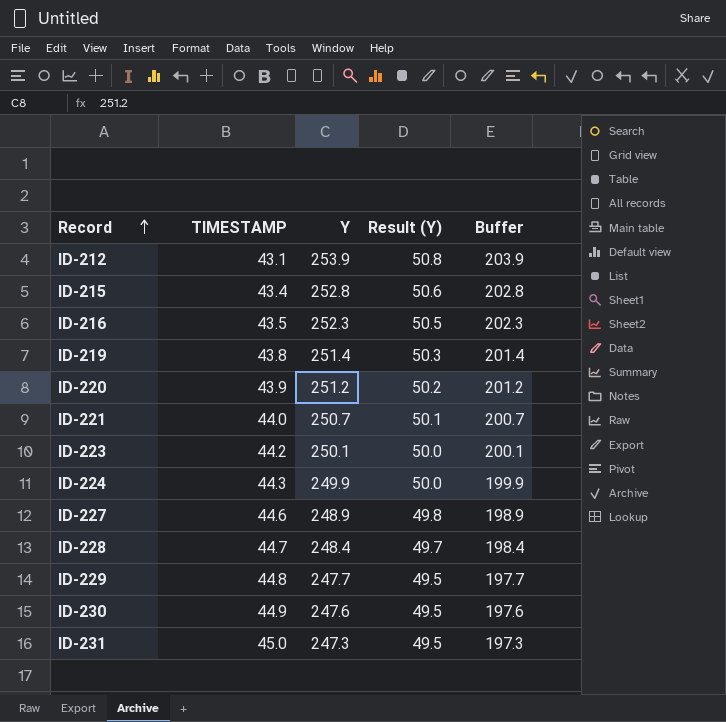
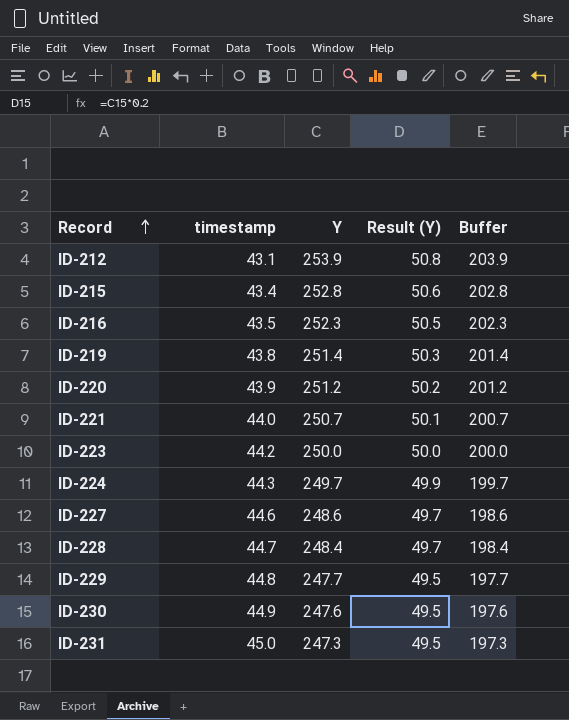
column name: TIMESTAMP -> timestamp
ID-223 | Y: 250.1 -> 250.0
ID-223 | Buffer: 200.1 -> 200.0
ID-224 | Y: 249.9 -> 249.7
ID-224 | Result (Y): 50.0 -> 49.9
ID-224 | Buffer: 199.9 -> 199.7
ID-227 | Y: 248.9 -> 248.6
ID-227 | Result (Y): 49.8 -> 49.7
ID-227 | Buffer: 198.9 -> 198.6

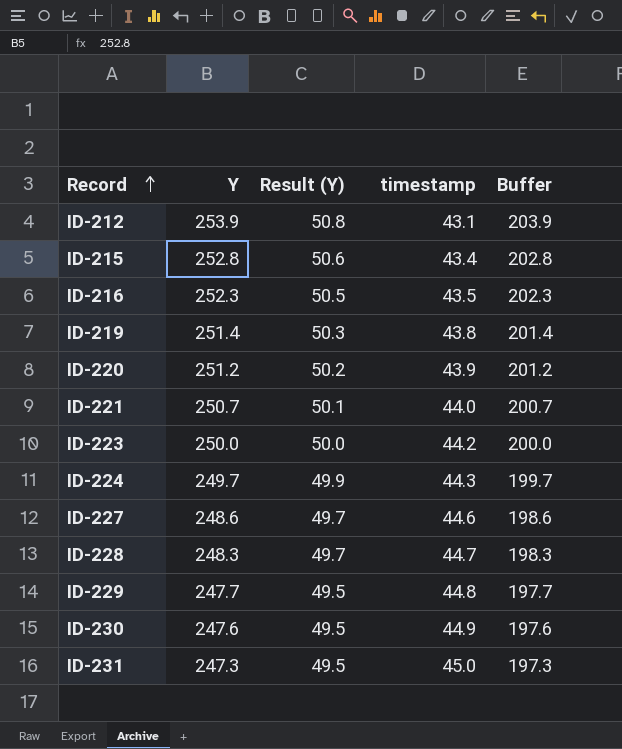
column timestamp | position: 2 -> 4
ID-228 | Y: 248.4 -> 248.3
ID-228 | Buffer: 198.4 -> 198.3

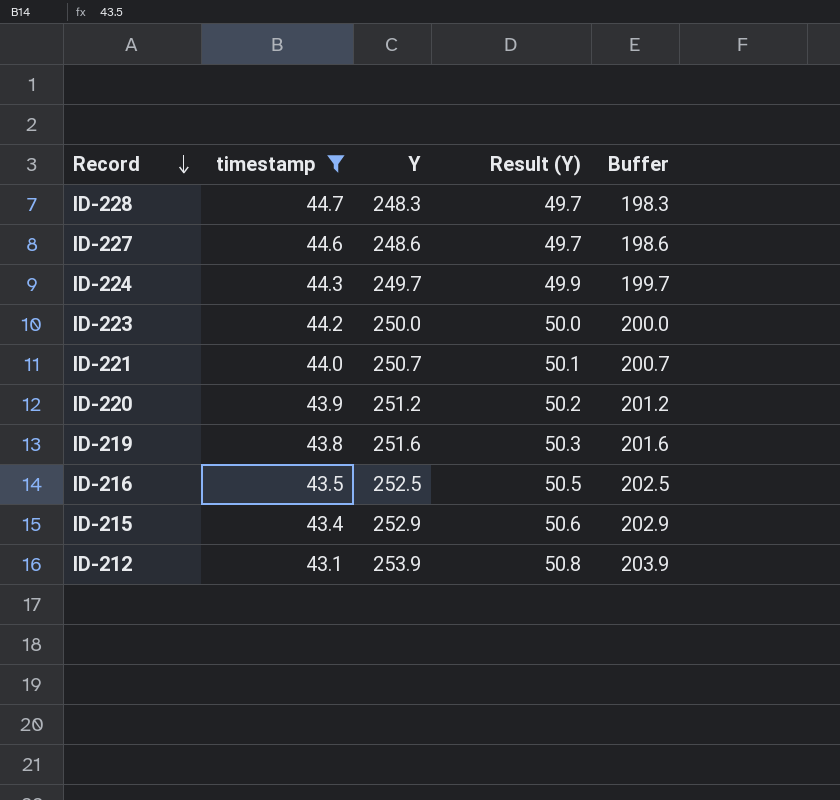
filter: none -> timestamp <= 44.7
row order: Record ascending -> Record descending
column timestamp | position: 4 -> 2
ID-219 | Y: 251.4 -> 251.6
ID-219 | Buffer: 201.4 -> 201.6
ID-216 | Y: 252.3 -> 252.5
ID-216 | Buffer: 202.3 -> 202.5
ID-215 | Y: 252.8 -> 252.9
ID-215 | Buffer: 202.8 -> 202.9

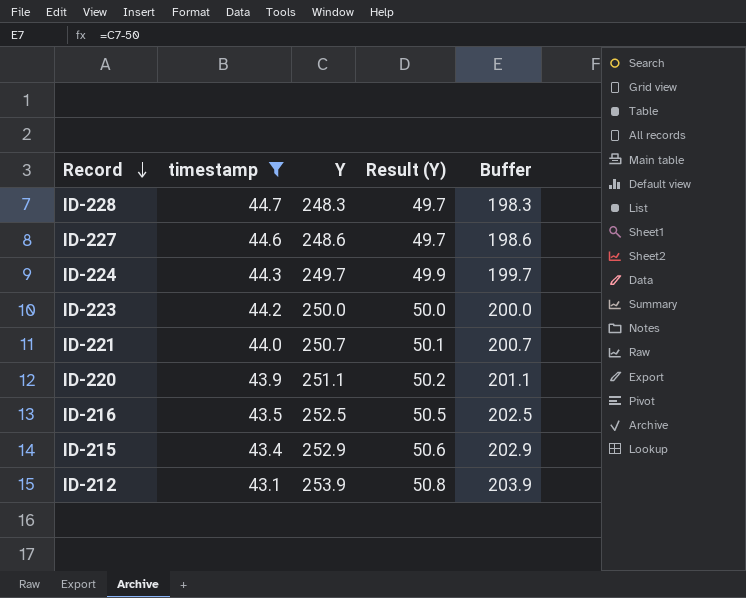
row ID-219: 43.8 | 251.6 | 50.3 | 201.6 -> none
ID-220 | Y: 251.2 -> 251.1
ID-220 | Buffer: 201.2 -> 201.1

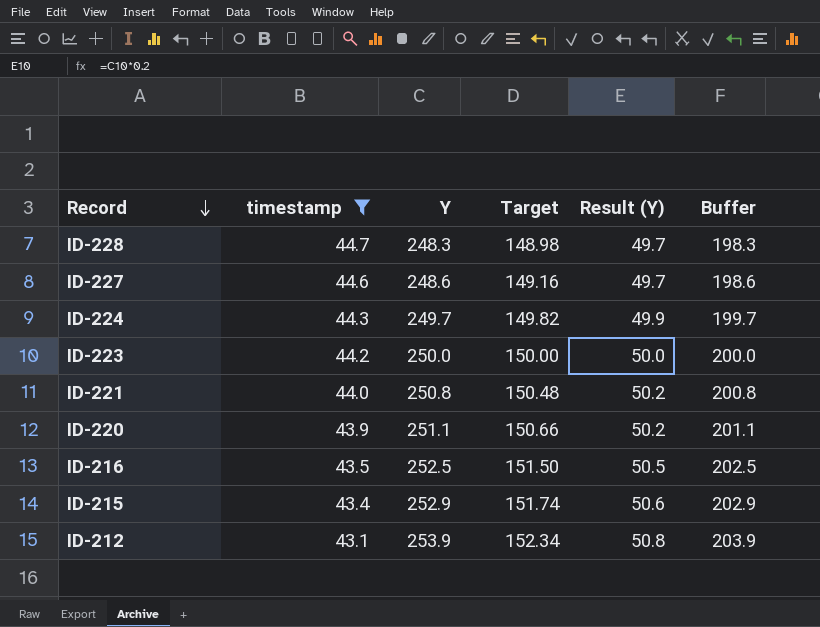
column Target | formula: none -> [Y] * 0.6
ID-221 | Y: 250.7 -> 250.8
ID-221 | Result (Y): 50.1 -> 50.2
ID-221 | Buffer: 200.7 -> 200.8

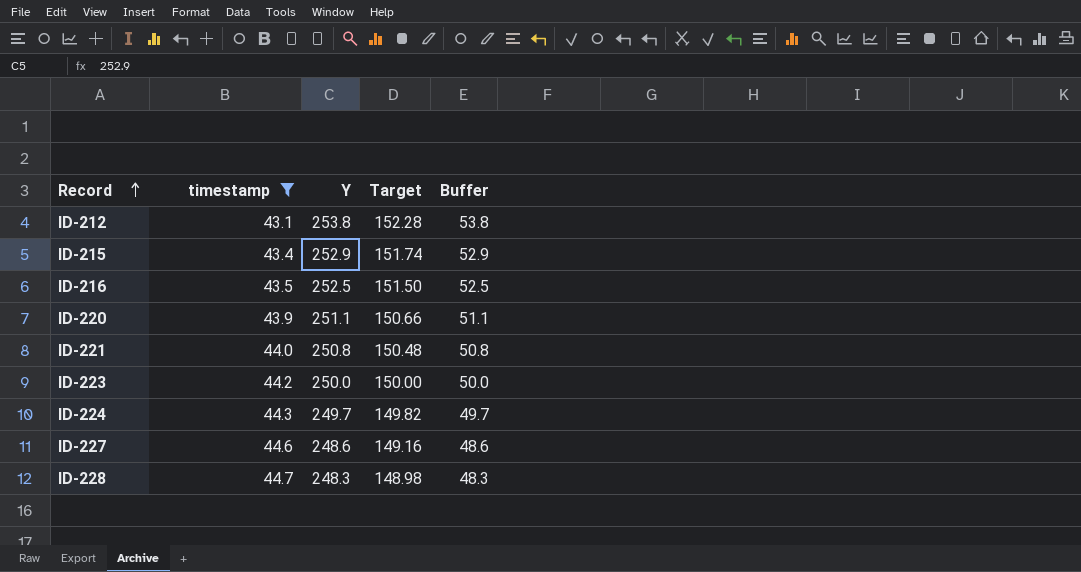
row order: Record descending -> Record ascending
column Result (Y) | formula: [Y] * 0.2 -> none
column Buffer | formula: [Y] - 50 -> [Y] - 200
ID-212 | Y: 253.9 -> 253.8
ID-212 | Target: 152.34 -> 152.28

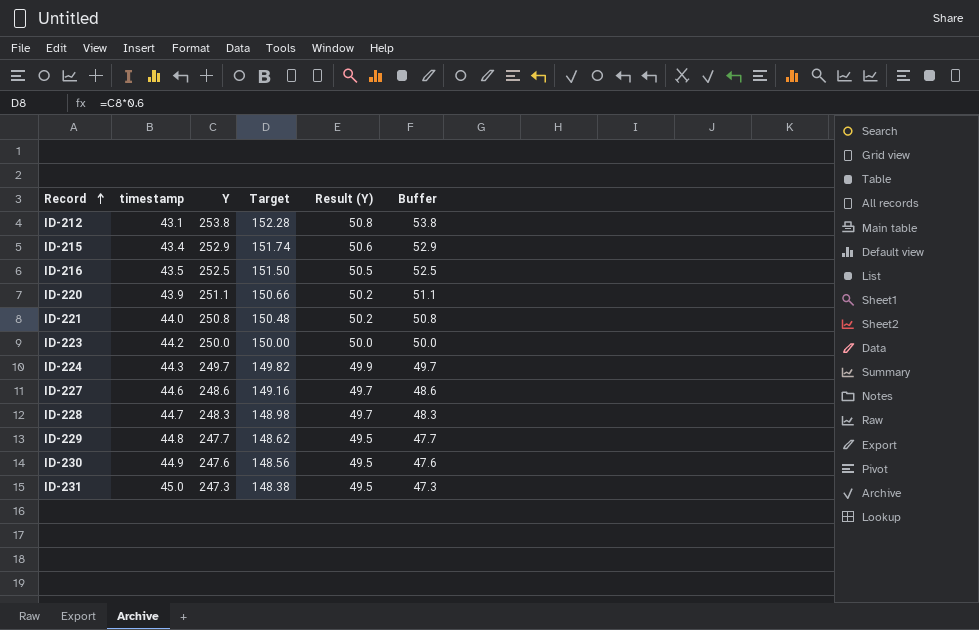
filter: timestamp <= 44.7 -> none
column Result (Y) | formula: none -> [Y] * 0.2

